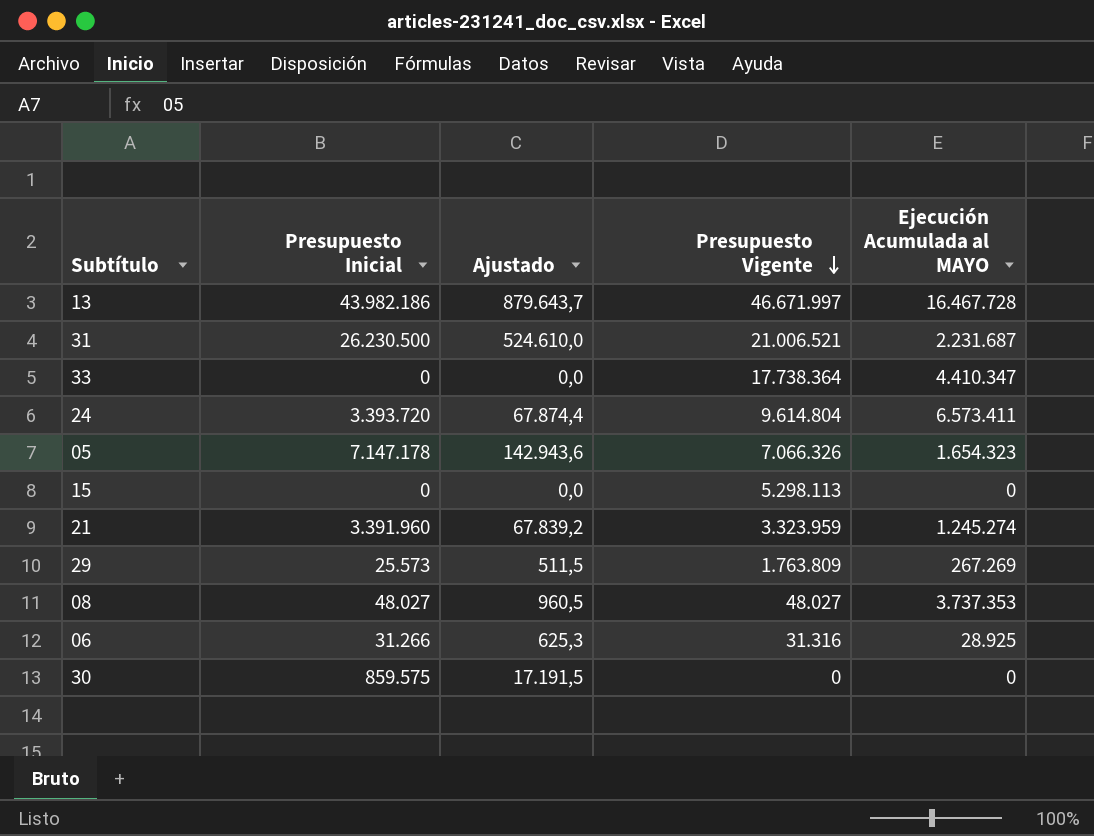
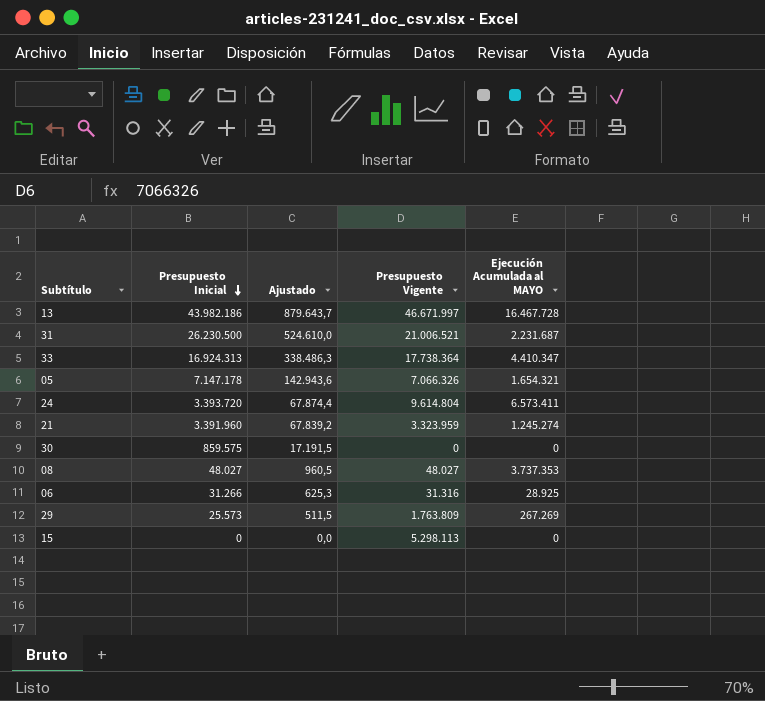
row order: Presupuesto Vigente descending -> Presupuesto Inicial descending
33 | Presupuesto Inicial: 0 -> 16.924.313
33 | Ajustado: 0,0 -> 338.486,3
05 | Ejecución Acumulada al MAYO: 1.654.323 -> 1.654.321

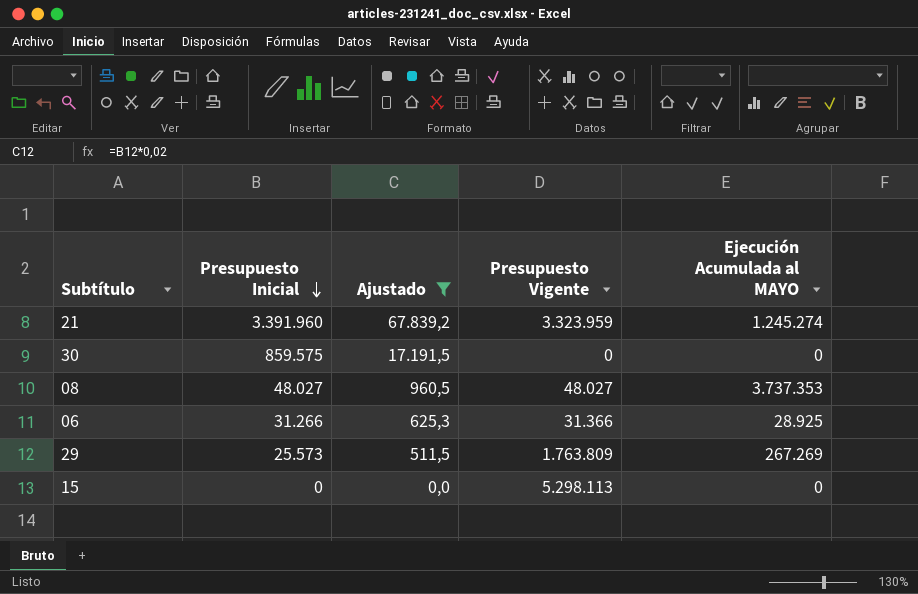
filter: none -> Ajustado <= 67.839,2
06 | Presupuesto Vigente: 31.316 -> 31.366

